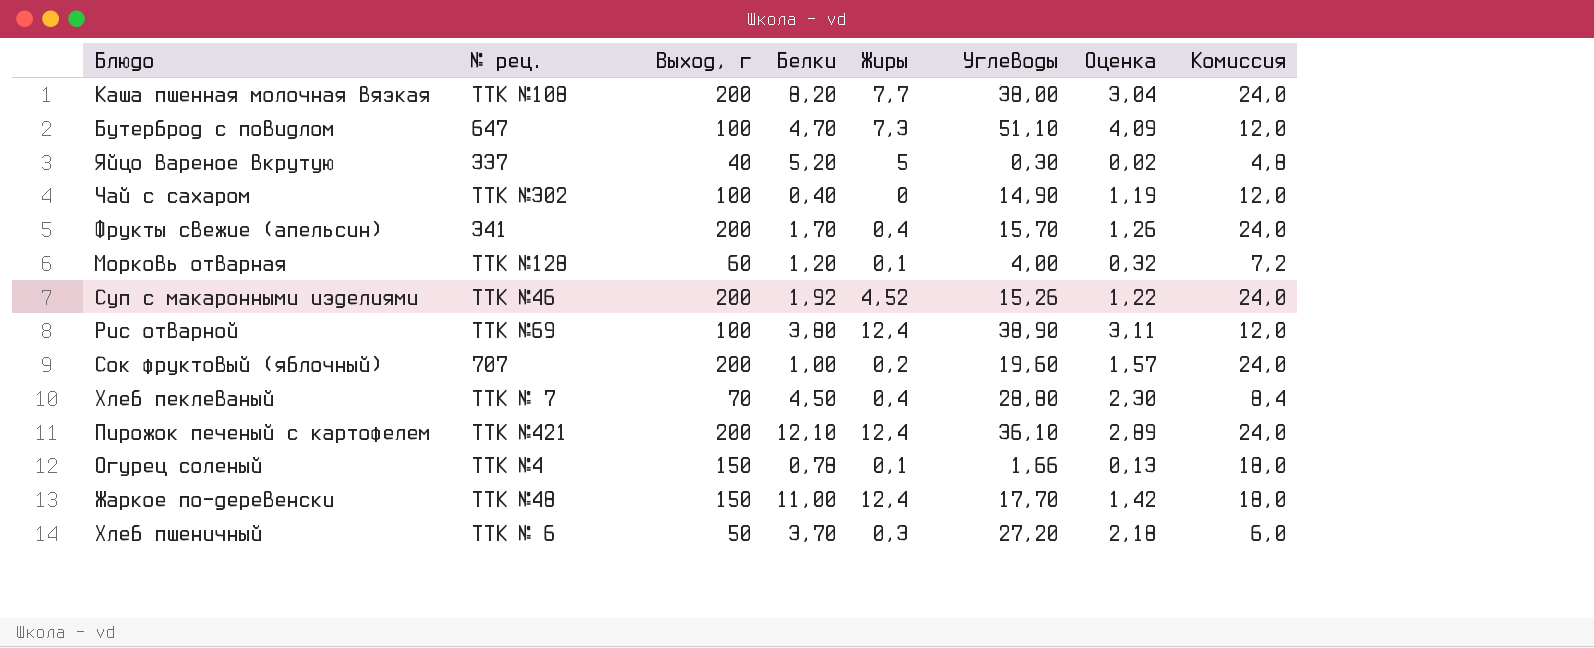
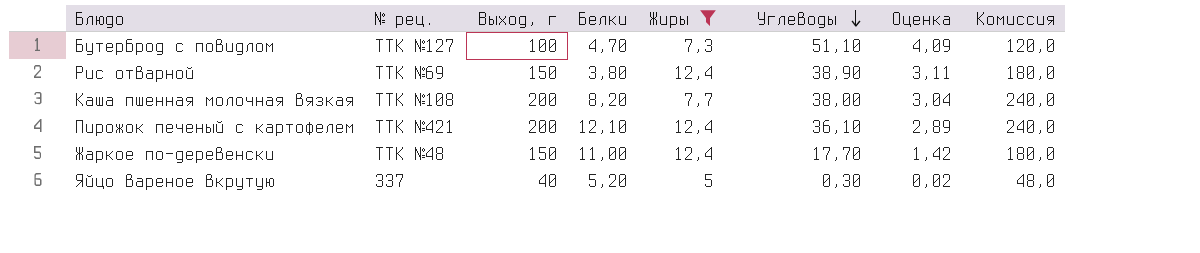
filter: none -> Жиры >= 5
row order: none -> Углеводы descending
column Комиссия | formula: [Выход, г] * 0,12 -> [Выход, г] * 1,2
Бутерброд с повидлом | № рец.: 647 -> ТТК №127
Рис отварной | Выход, г: 100 -> 150

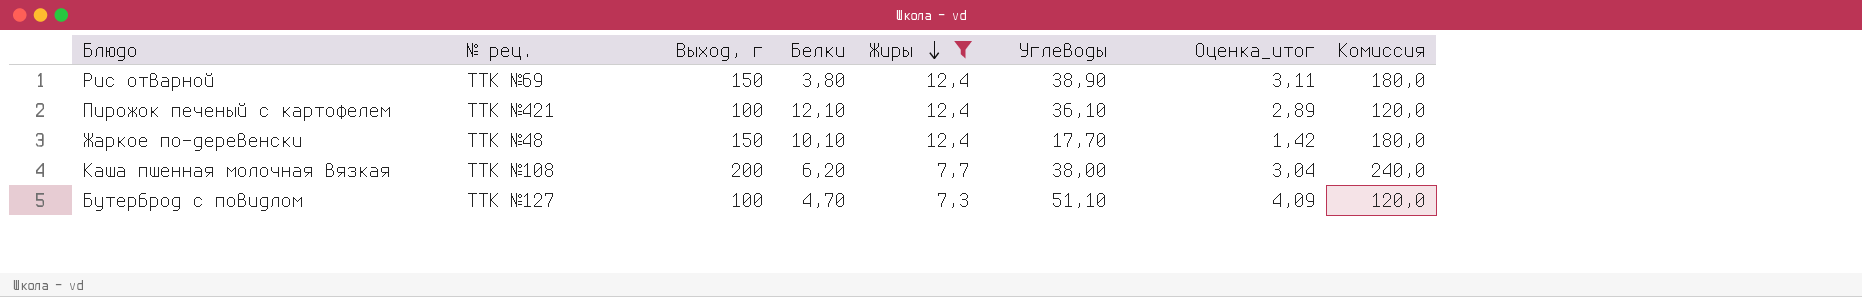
row order: Углеводы descending -> Жиры descending
column name: Оценка -> Оценка_итог
row Яйцо вареное вкрутую: 337 | 40 | 5,20 | 5 | 0,30 | 0,02 | 48,0 -> none
Пирожок печеный с картофелем | Выход, г: 200 -> 100
Пирожок печеный с картофелем | Комиссия: 240,0 -> 120,0
Жаркое по-деревенски | Белки: 11,00 -> 10,10
Каша пшенная молочная вязкая | Белки: 8,20 -> 6,20

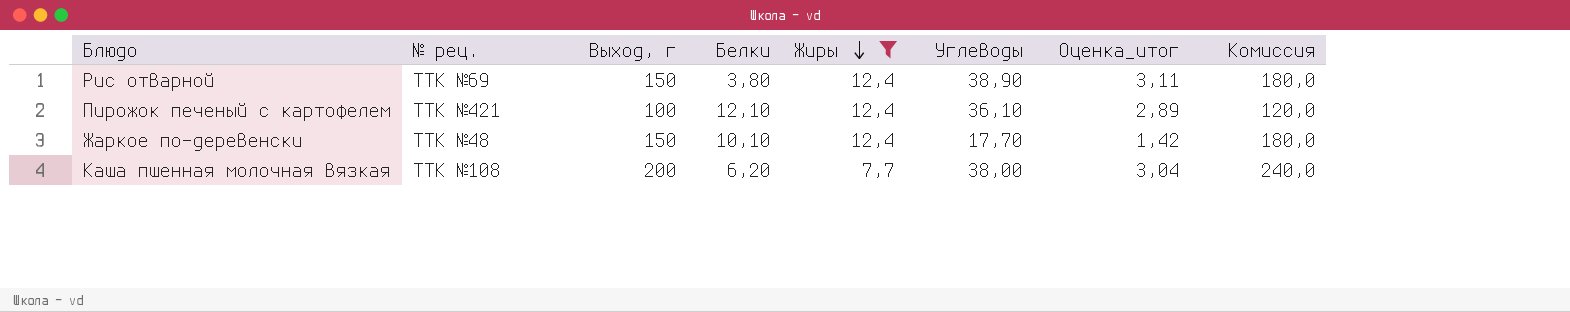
row Бутерброд с повидлом: ТТК №127 | 100 | 4,70 | 7,3 | 51,10 | 4,09 | 120,0 -> none

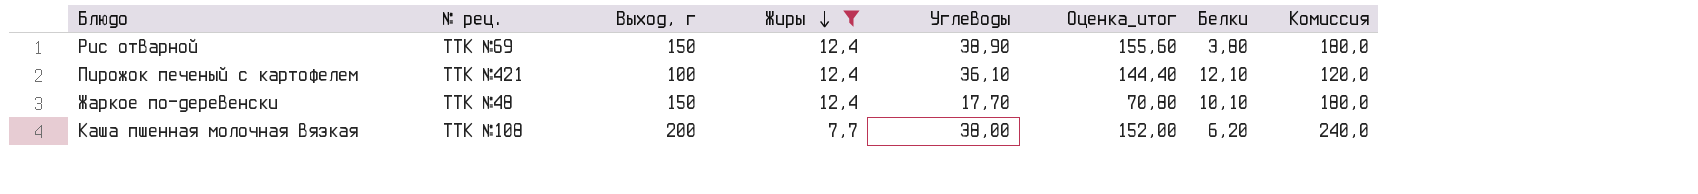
column Оценка_итог | formula: [Углеводы] * 0,08 -> [Углеводы] * 4
column Белки | position: 4 -> 7

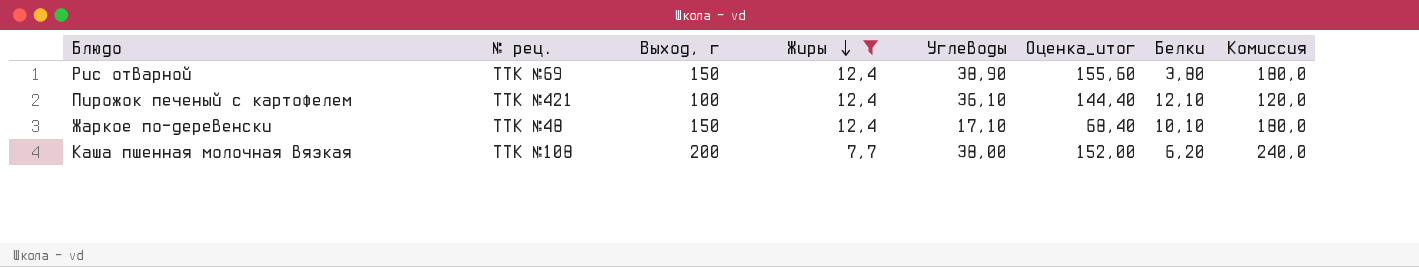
Жаркое по-деревенски | Углеводы: 17,70 -> 17,10
Жаркое по-деревенски | Оценка_итог: 70,80 -> 68,40

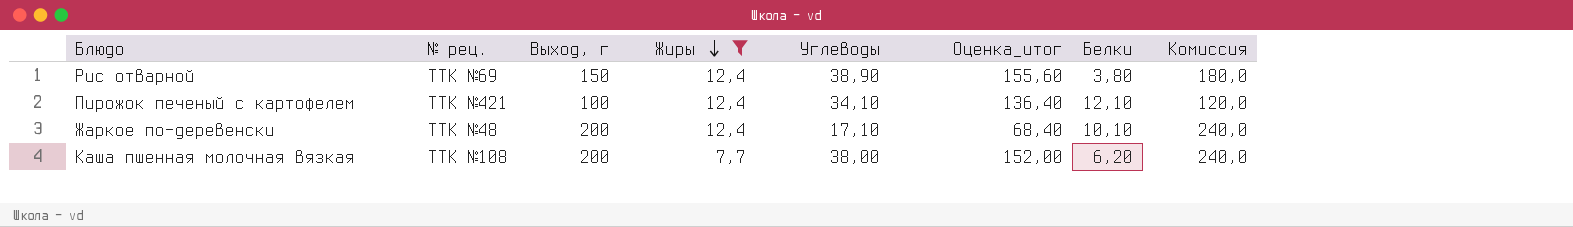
Пирожок печеный с картофелем | Углеводы: 36,10 -> 34,10
Пирожок печеный с картофелем | Оценка_итог: 144,40 -> 136,40
Жаркое по-деревенски | Выход, г: 150 -> 200
Жаркое по-деревенски | Комиссия: 180,0 -> 240,0

